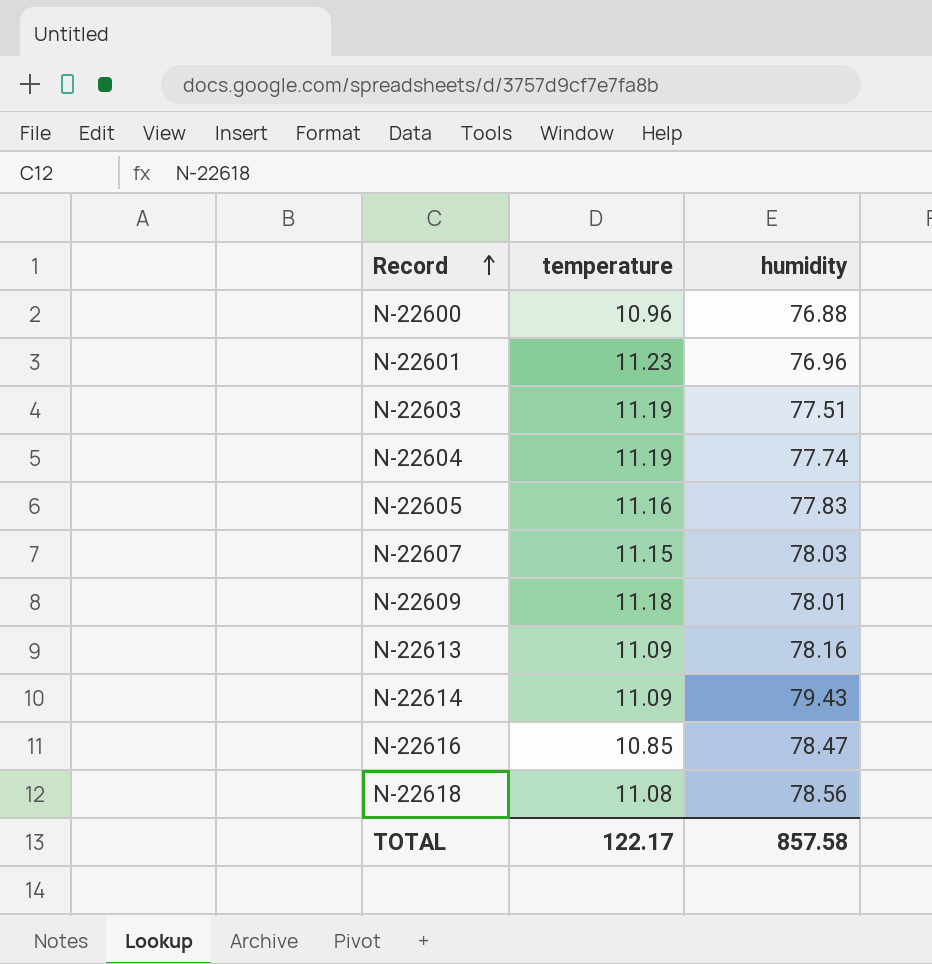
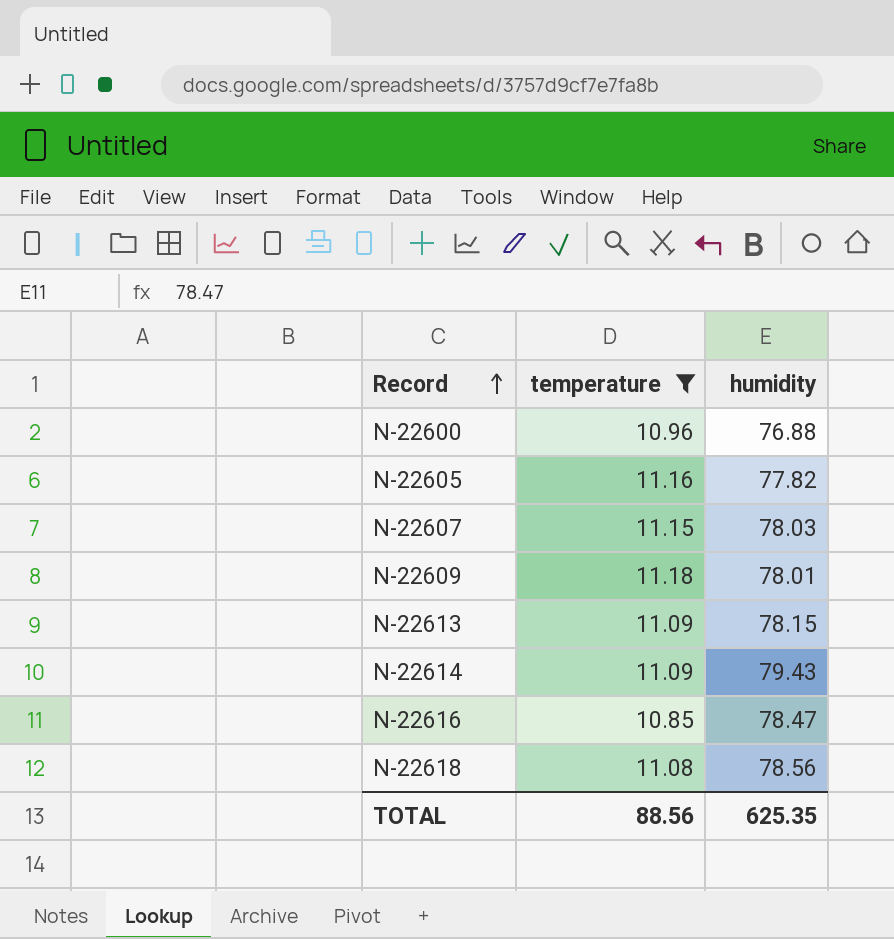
filter: none -> temperature <= 11.18
N-22605 | humidity: 77.83 -> 77.82
N-22613 | humidity: 78.16 -> 78.15
TOTAL | temperature: 122.17 -> 88.56
TOTAL | humidity: 857.58 -> 625.35

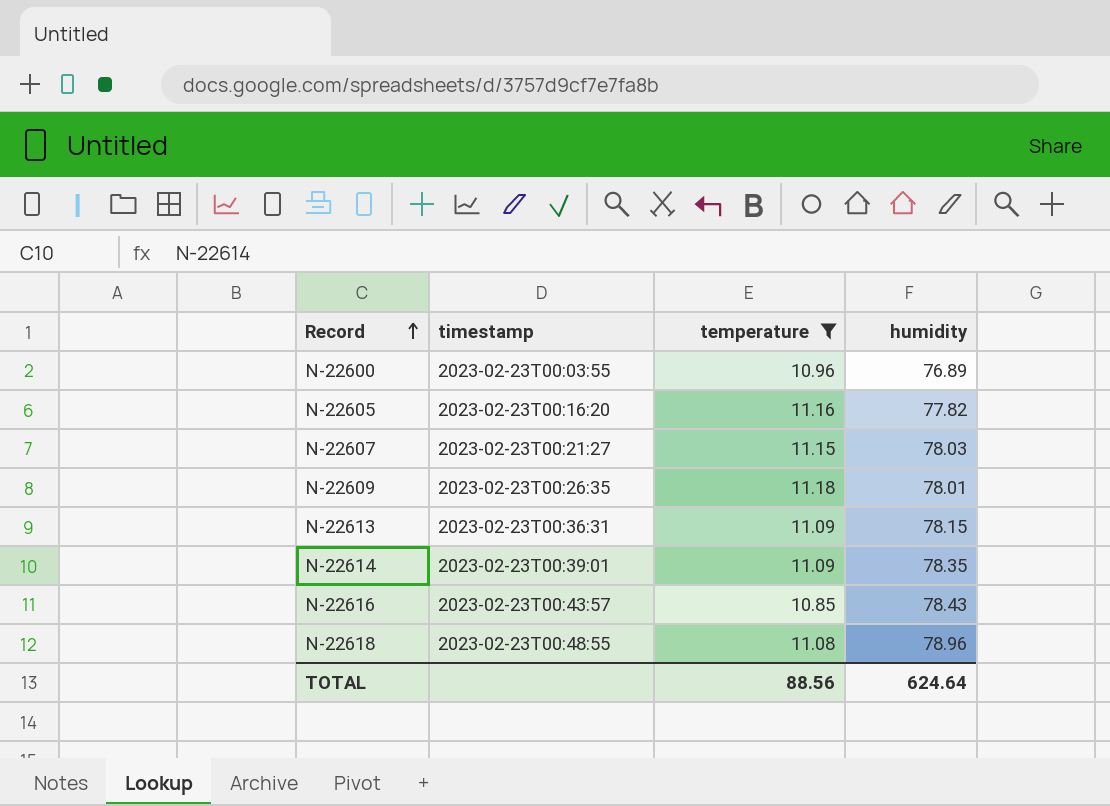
column timestamp | position: none -> 2
N-22600 | humidity: 76.88 -> 76.89
N-22614 | humidity: 79.43 -> 78.35
N-22616 | humidity: 78.47 -> 78.43
N-22618 | humidity: 78.56 -> 78.96
TOTAL | humidity: 625.35 -> 624.64

